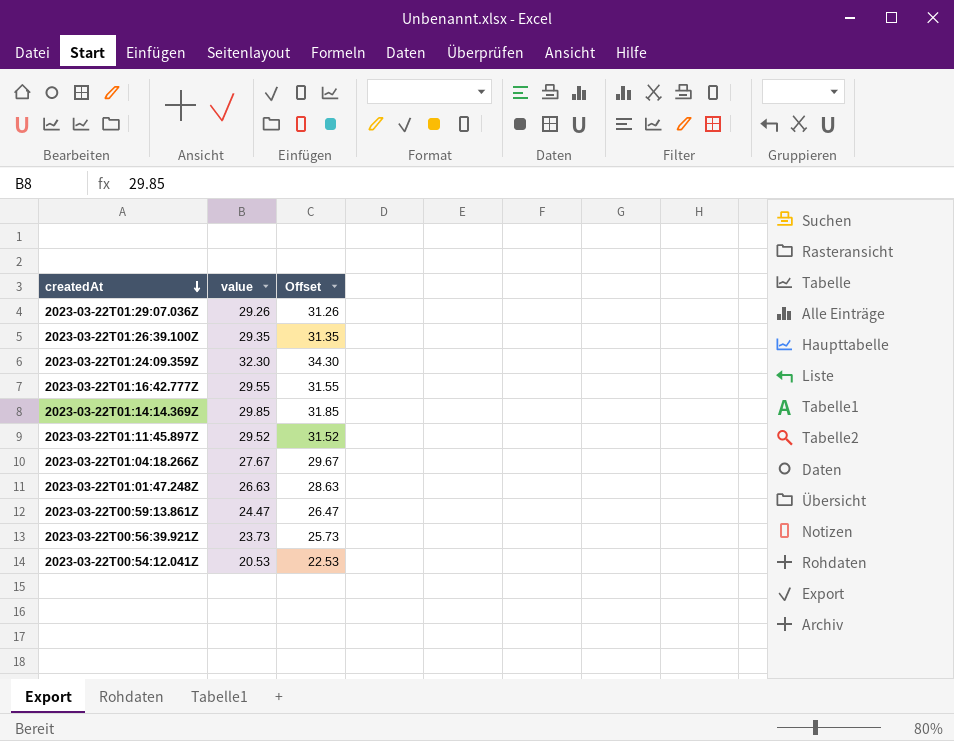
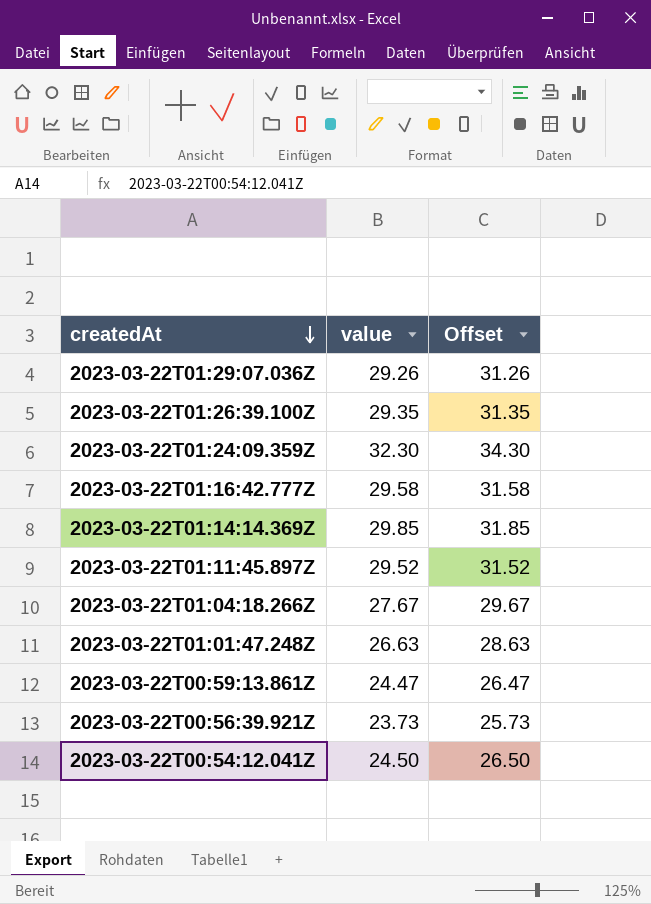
2023-03-22T01:16:42.777Z | value: 29.55 -> 29.58
2023-03-22T01:16:42.777Z | Offset: 31.55 -> 31.58
2023-03-22T00:54:12.041Z | value: 20.53 -> 24.50
2023-03-22T00:54:12.041Z | Offset: 22.53 -> 26.50

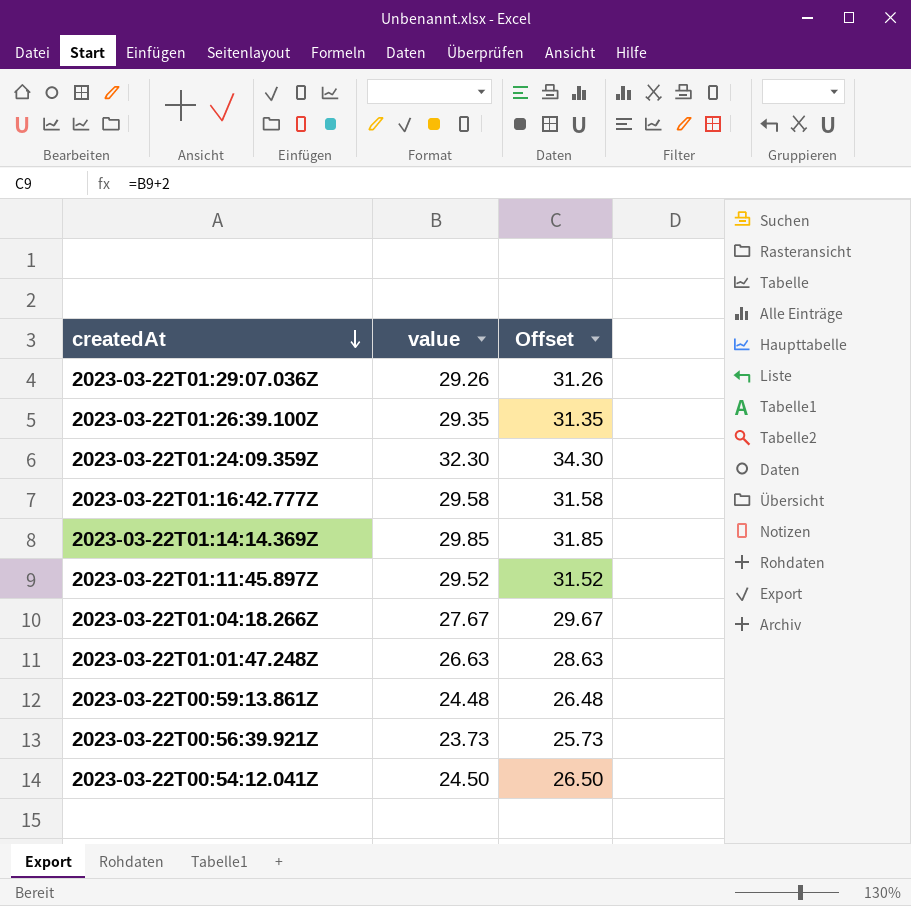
2023-03-22T00:59:13.861Z | value: 24.47 -> 24.48
2023-03-22T00:59:13.861Z | Offset: 26.47 -> 26.48

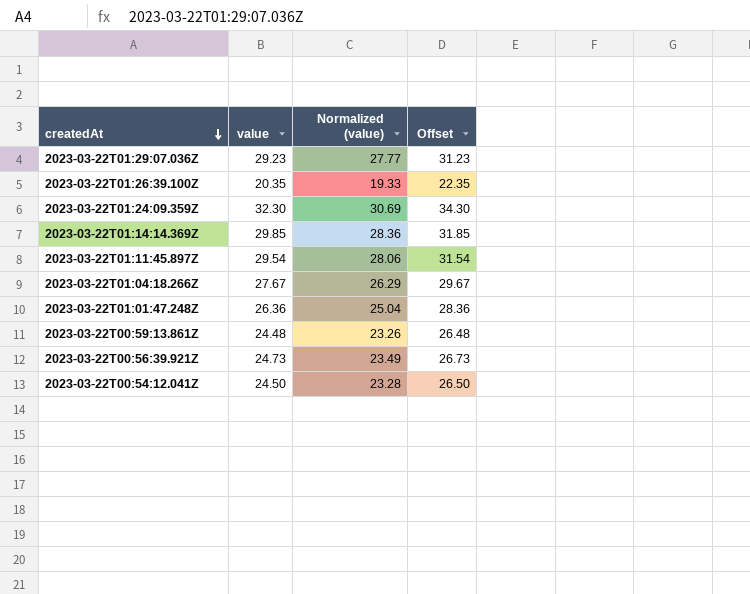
column Normalized (value) | formula: none -> [value] * 0.95
row 2023-03-22T01:16:42.777Z: 29.58 | 31.58 -> none
2023-03-22T01:29:07.036Z | value: 29.26 -> 29.23
2023-03-22T01:29:07.036Z | Offset: 31.26 -> 31.23
2023-03-22T01:26:39.100Z | value: 29.35 -> 20.35
2023-03-22T01:26:39.100Z | Offset: 31.35 -> 22.35
2023-03-22T01:11:45.897Z | value: 29.52 -> 29.54
2023-03-22T01:11:45.897Z | Offset: 31.52 -> 31.54
2023-03-22T01:01:47.248Z | value: 26.63 -> 26.36
2023-03-22T01:01:47.248Z | Offset: 28.63 -> 28.36
2023-03-22T00:56:39.921Z | value: 23.73 -> 24.73
2023-03-22T00:56:39.921Z | Offset: 25.73 -> 26.73

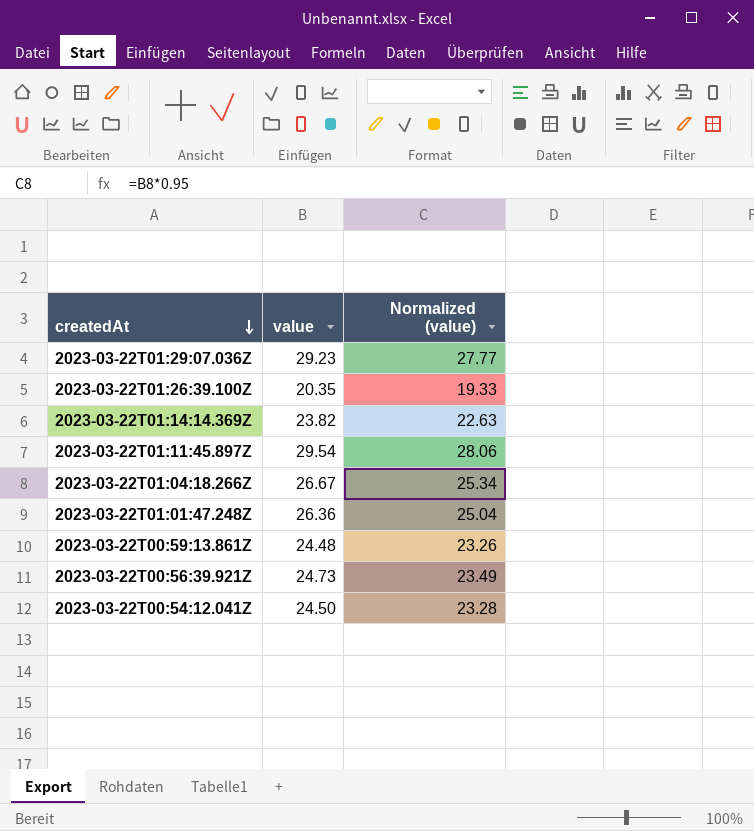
column Offset | formula: [value] + 2 -> none
row 2023-03-22T01:24:09.359Z: 32.30 | 30.69 | 34.30 -> none
2023-03-22T01:14:14.369Z | value: 29.85 -> 23.82
2023-03-22T01:14:14.369Z | Normalized (value): 28.36 -> 22.63
2023-03-22T01:04:18.266Z | value: 27.67 -> 26.67
2023-03-22T01:04:18.266Z | Normalized (value): 26.29 -> 25.34

